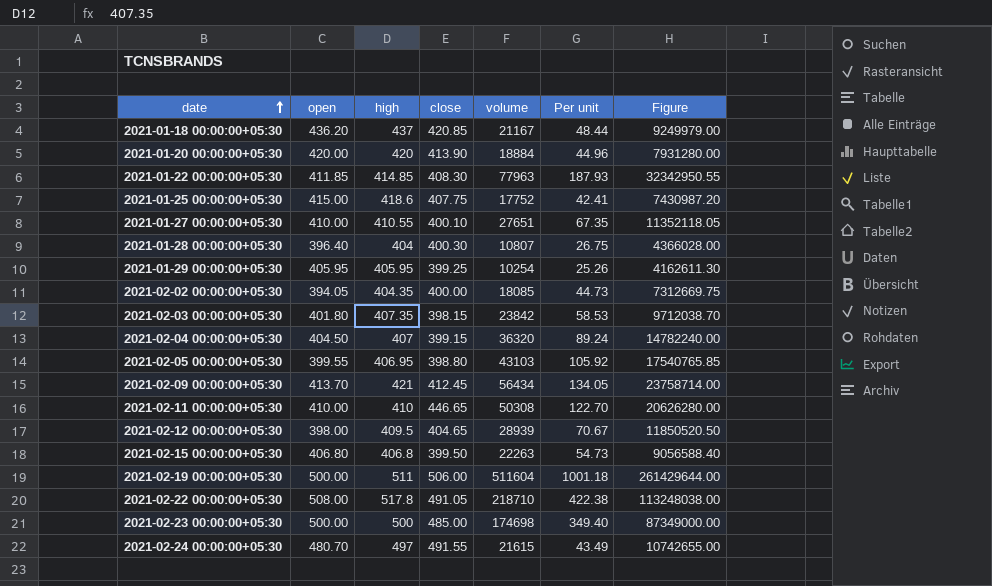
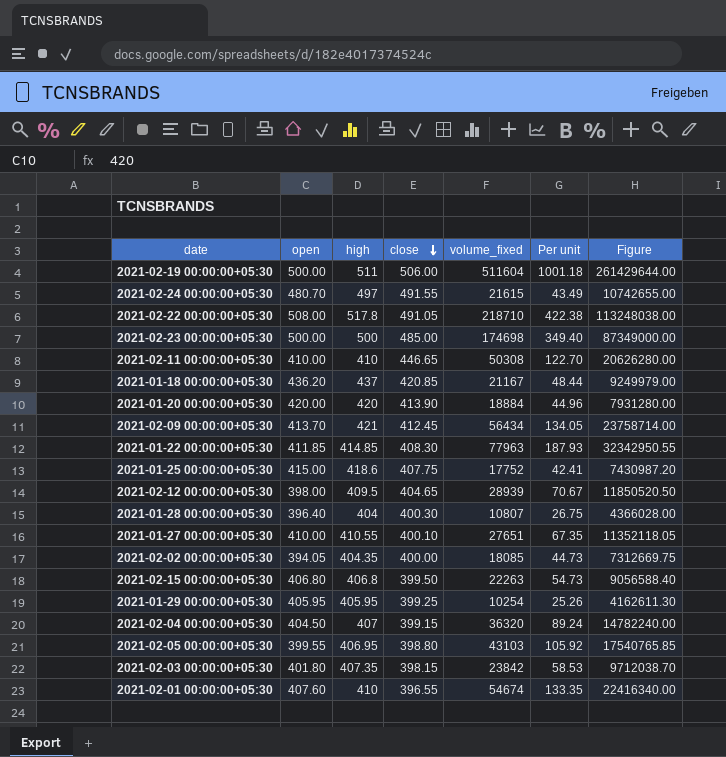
row order: date ascending -> close descending
column name: volume -> volume_fixed
row 2021-02-01 00:00:00+05:30: none -> 407.60 | 410 | 396.55 | 54674 | 133.35 | 22416340.00

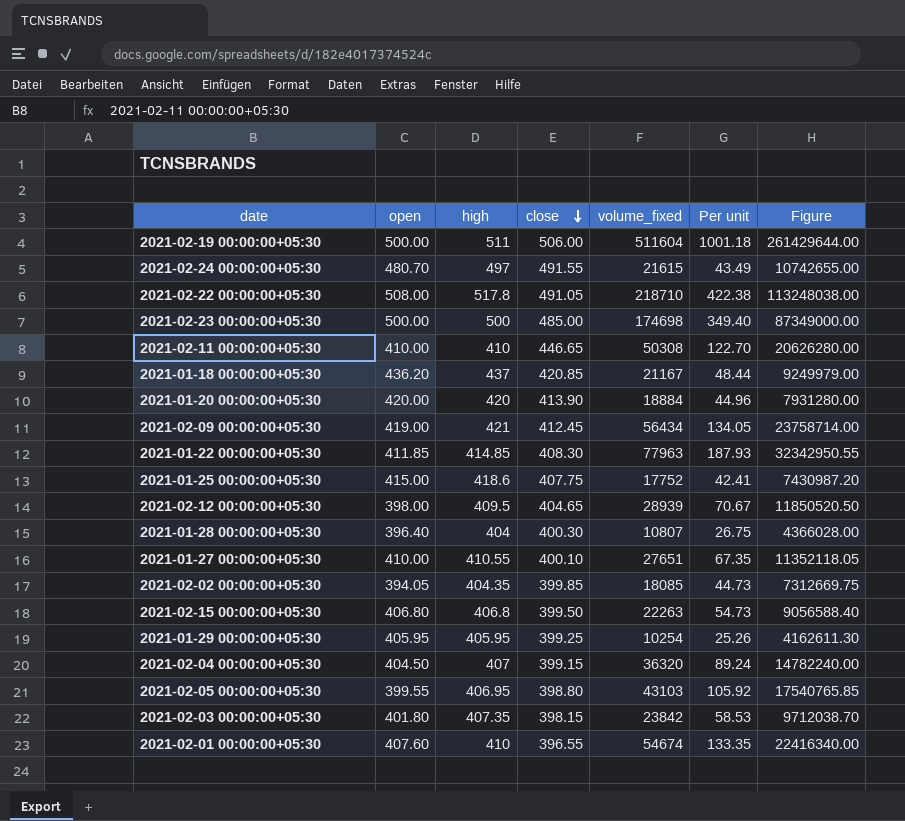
2021-02-09 00:00:00+05:30 | open: 413.70 -> 419.00
2021-02-02 00:00:00+05:30 | close: 400.00 -> 399.85

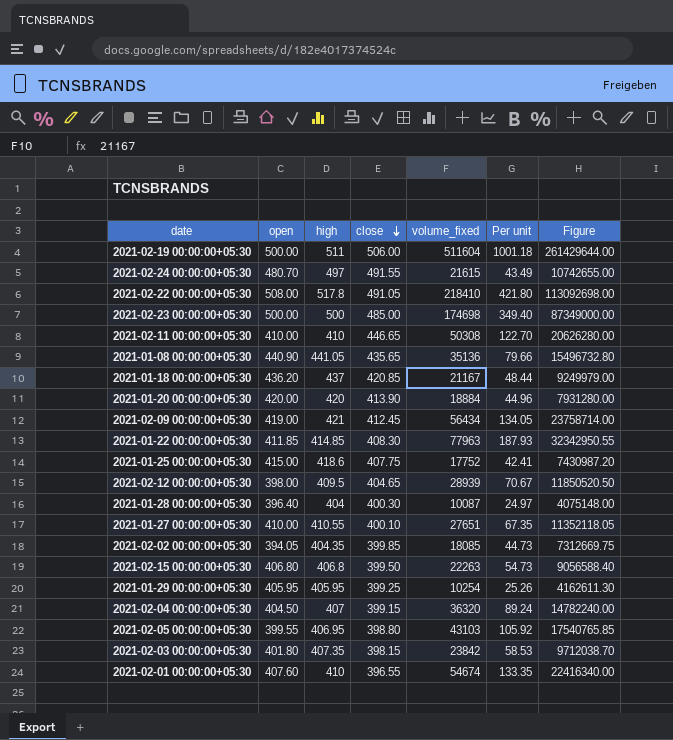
2021-02-22 00:00:00+05:30 | volume_fixed: 218710 -> 218410
2021-02-22 00:00:00+05:30 | Per unit: 422.38 -> 421.80
2021-02-22 00:00:00+05:30 | Figure: 113248038.00 -> 113092698.00
row 2021-01-08 00:00:00+05:30: none -> 440.90 | 441.05 | 435.65 | 35136 | 79.66 | 15496732.80
2021-01-28 00:00:00+05:30 | volume_fixed: 10807 -> 10087
2021-01-28 00:00:00+05:30 | Per unit: 26.75 -> 24.97
2021-01-28 00:00:00+05:30 | Figure: 4366028.00 -> 4075148.00

